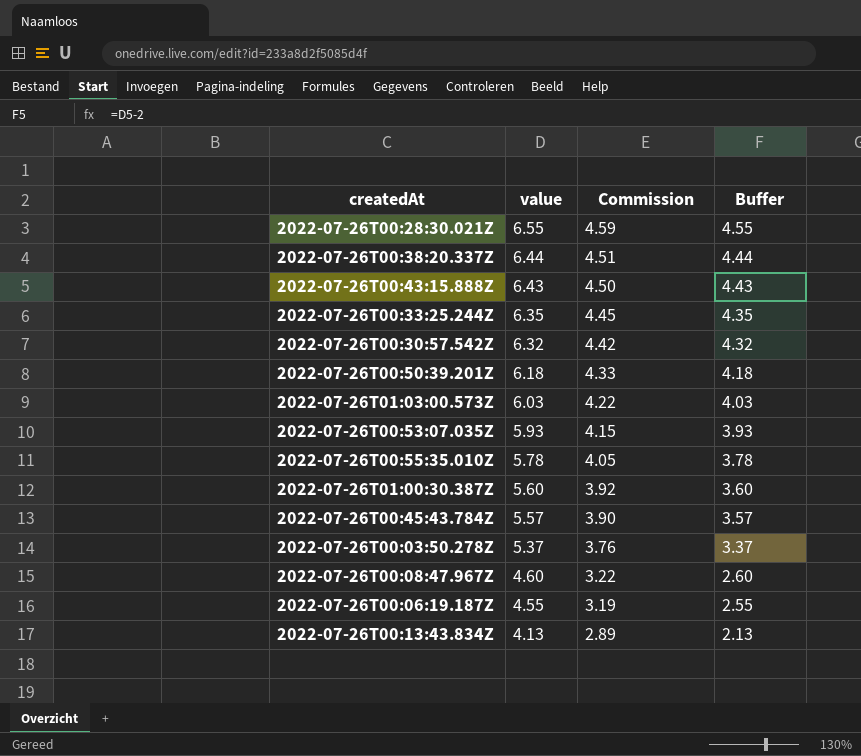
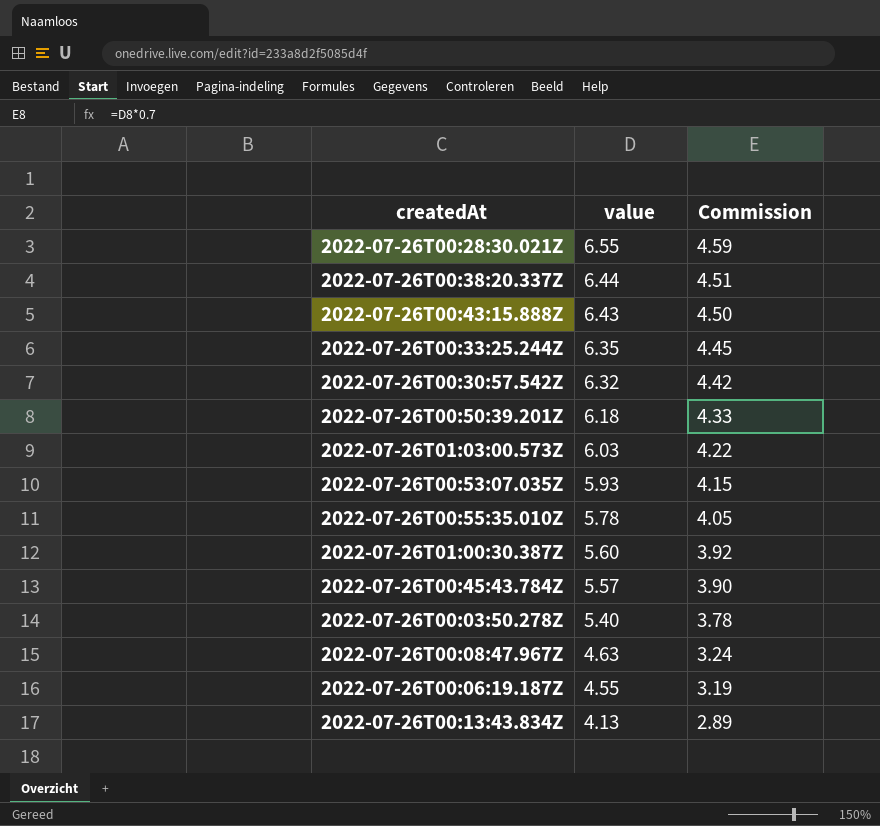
column Buffer | formula: [value] - 2 -> none
2022-07-26T00:03:50.278Z | value: 5.37 -> 5.40
2022-07-26T00:03:50.278Z | Commission: 3.76 -> 3.78
2022-07-26T00:08:47.967Z | value: 4.60 -> 4.63
2022-07-26T00:08:47.967Z | Commission: 3.22 -> 3.24

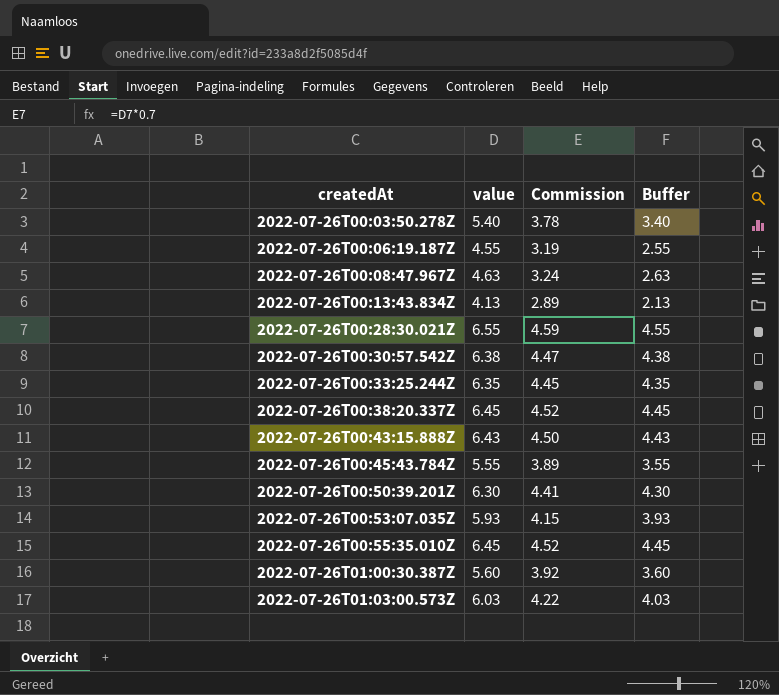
row order: value descending -> createdAt ascending
column Buffer | formula: none -> [value] - 2
2022-07-26T00:30:57.542Z | value: 6.32 -> 6.38
2022-07-26T00:30:57.542Z | Commission: 4.42 -> 4.47
2022-07-26T00:38:20.337Z | value: 6.44 -> 6.45
2022-07-26T00:38:20.337Z | Commission: 4.51 -> 4.52
2022-07-26T00:45:43.784Z | value: 5.57 -> 5.55
2022-07-26T00:45:43.784Z | Commission: 3.90 -> 3.89
2022-07-26T00:50:39.201Z | value: 6.18 -> 6.30
2022-07-26T00:50:39.201Z | Commission: 4.33 -> 4.41
2022-07-26T00:55:35.010Z | value: 5.78 -> 6.45
2022-07-26T00:55:35.010Z | Commission: 4.05 -> 4.52

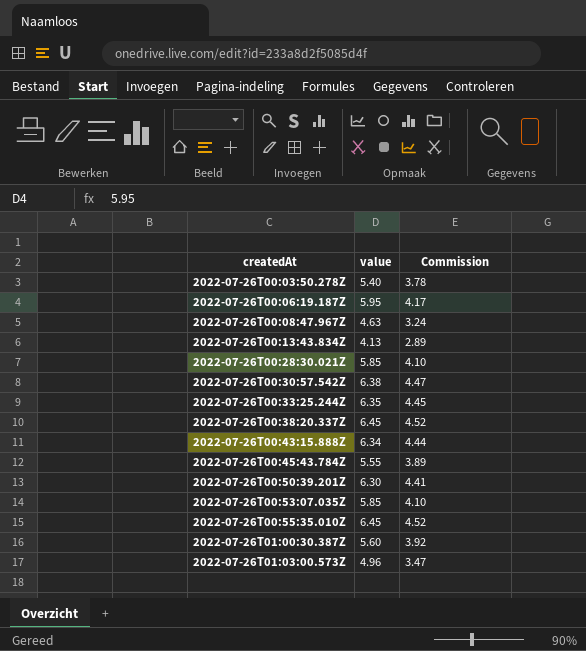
column Buffer | formula: [value] - 2 -> none
2022-07-26T00:06:19.187Z | value: 4.55 -> 5.95
2022-07-26T00:06:19.187Z | Commission: 3.19 -> 4.17
2022-07-26T00:28:30.021Z | value: 6.55 -> 5.85
2022-07-26T00:28:30.021Z | Commission: 4.59 -> 4.10
2022-07-26T00:43:15.888Z | value: 6.43 -> 6.34
2022-07-26T00:43:15.888Z | Commission: 4.50 -> 4.44
2022-07-26T00:53:07.035Z | value: 5.93 -> 5.85
2022-07-26T00:53:07.035Z | Commission: 4.15 -> 4.10
2022-07-26T01:03:00.573Z | value: 6.03 -> 4.96
2022-07-26T01:03:00.573Z | Commission: 4.22 -> 3.47

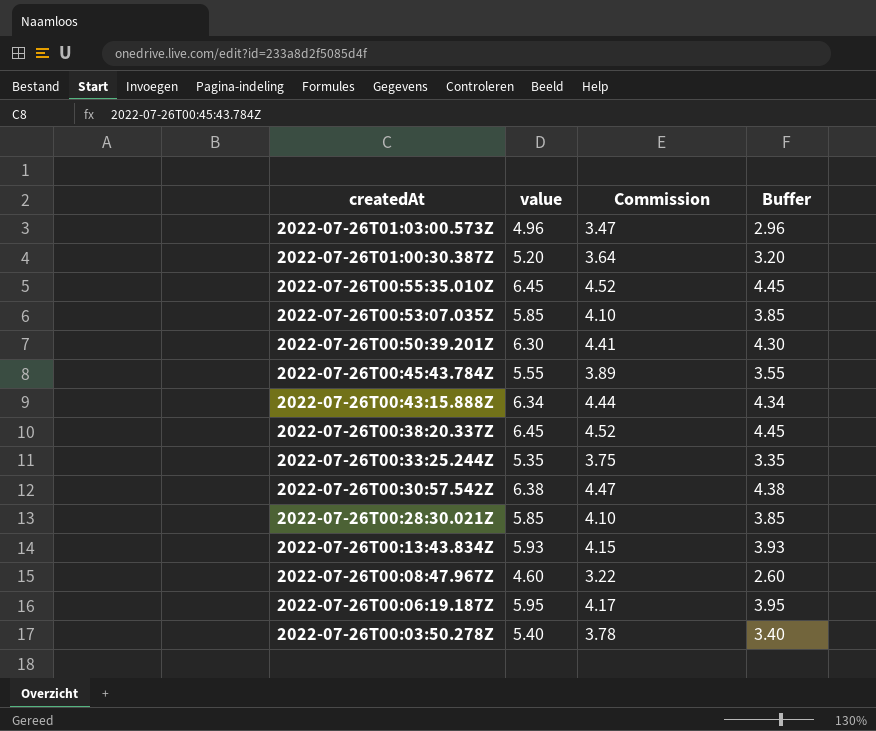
row order: createdAt ascending -> createdAt descending
column Buffer | formula: none -> [value] - 2
2022-07-26T01:00:30.387Z | value: 5.60 -> 5.20
2022-07-26T01:00:30.387Z | Commission: 3.92 -> 3.64
2022-07-26T00:33:25.244Z | value: 6.35 -> 5.35
2022-07-26T00:33:25.244Z | Commission: 4.45 -> 3.75
2022-07-26T00:13:43.834Z | value: 4.13 -> 5.93
2022-07-26T00:13:43.834Z | Commission: 2.89 -> 4.15
2022-07-26T00:08:47.967Z | value: 4.63 -> 4.60
2022-07-26T00:08:47.967Z | Commission: 3.24 -> 3.22

